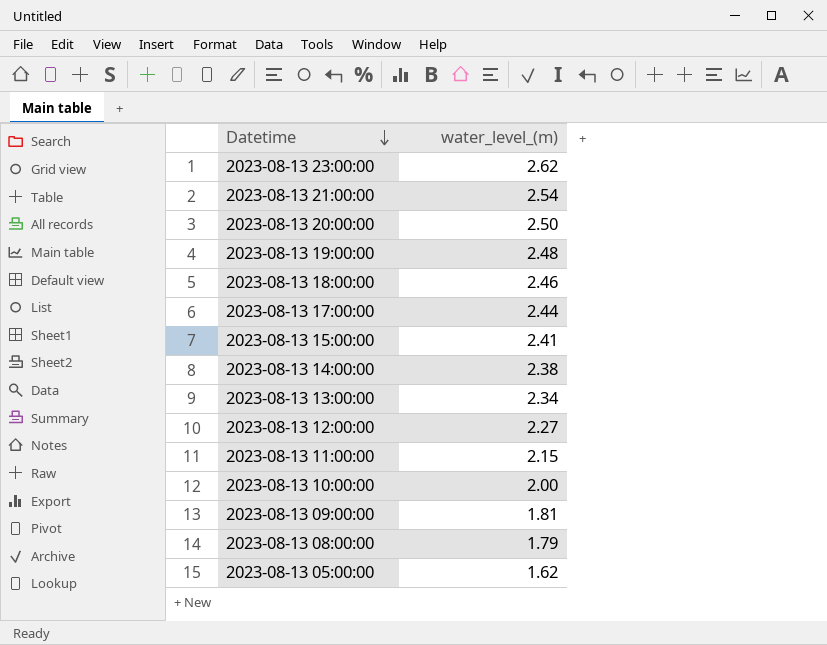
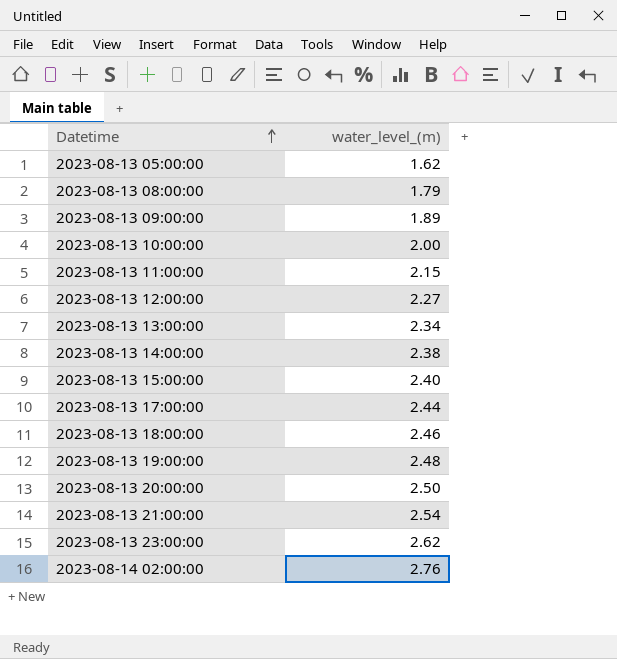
row order: Datetime descending -> Datetime ascending
2023-08-13 09:00:00 | water_level_(m): 1.81 -> 1.89
2023-08-13 15:00:00 | water_level_(m): 2.41 -> 2.40
row 2023-08-14 02:00:00: none -> 2.76

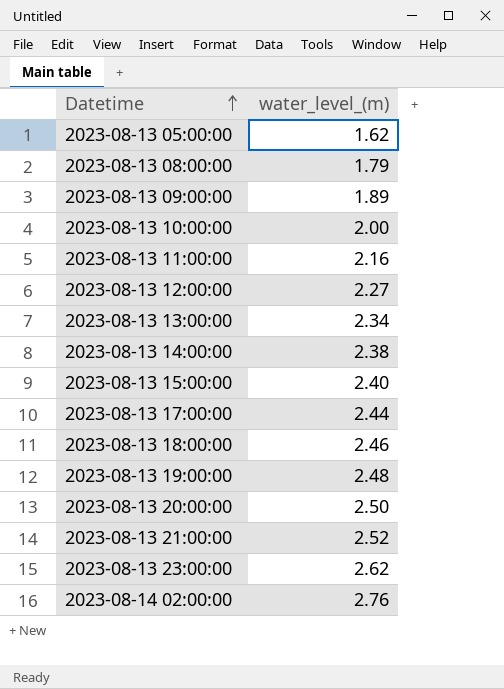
2023-08-13 11:00:00 | water_level_(m): 2.15 -> 2.16
2023-08-13 21:00:00 | water_level_(m): 2.54 -> 2.52

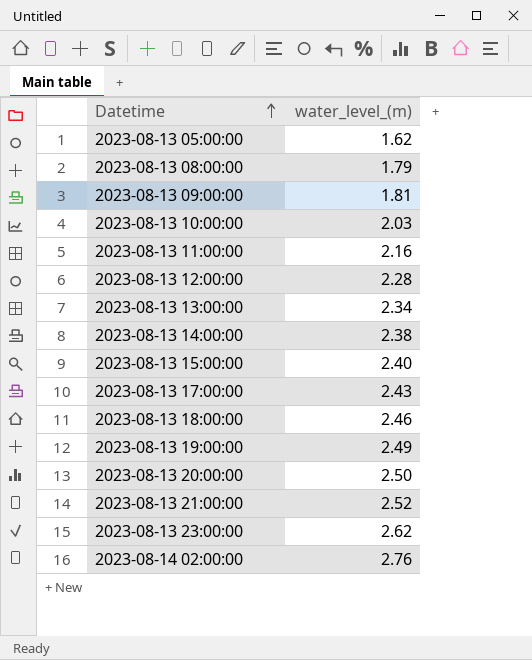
2023-08-13 09:00:00 | water_level_(m): 1.89 -> 1.81
2023-08-13 10:00:00 | water_level_(m): 2.00 -> 2.03
2023-08-13 12:00:00 | water_level_(m): 2.27 -> 2.28
2023-08-13 17:00:00 | water_level_(m): 2.44 -> 2.43
2023-08-13 19:00:00 | water_level_(m): 2.48 -> 2.49

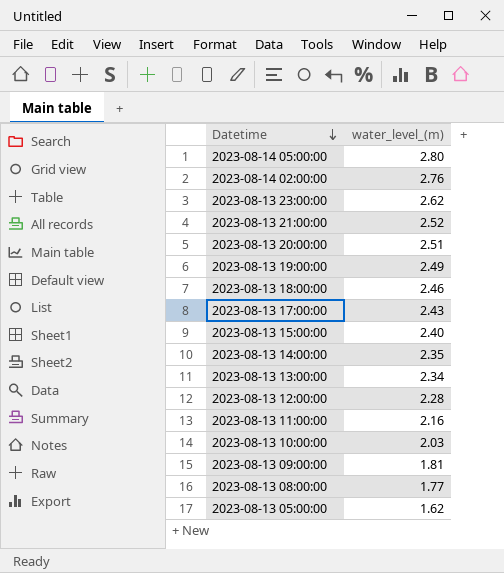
row order: Datetime ascending -> Datetime descending
row 2023-08-14 05:00:00: none -> 2.80
2023-08-13 20:00:00 | water_level_(m): 2.50 -> 2.51
2023-08-13 14:00:00 | water_level_(m): 2.38 -> 2.35
2023-08-13 08:00:00 | water_level_(m): 1.79 -> 1.77

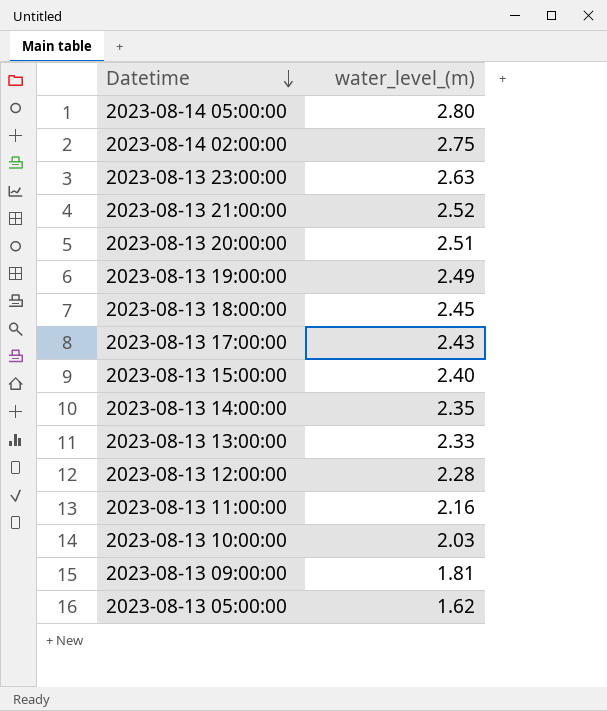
row 2023-08-13 08:00:00: 1.77 -> none
2023-08-14 02:00:00 | water_level_(m): 2.76 -> 2.75
2023-08-13 23:00:00 | water_level_(m): 2.62 -> 2.63
2023-08-13 18:00:00 | water_level_(m): 2.46 -> 2.45
2023-08-13 13:00:00 | water_level_(m): 2.34 -> 2.33

